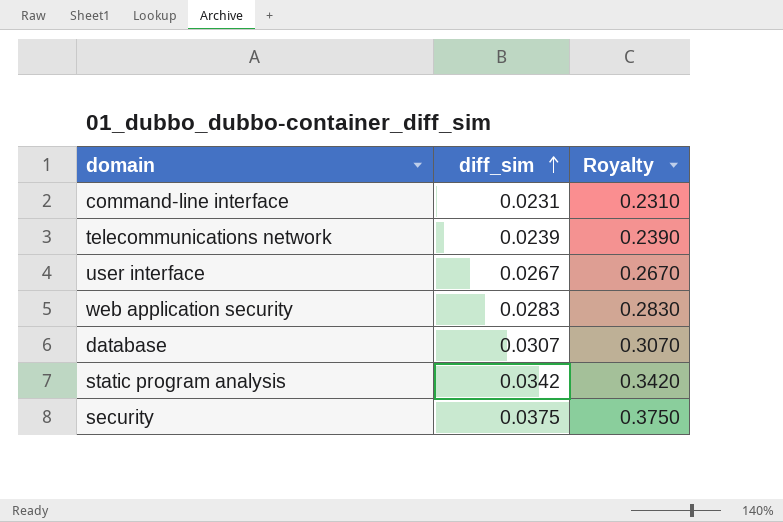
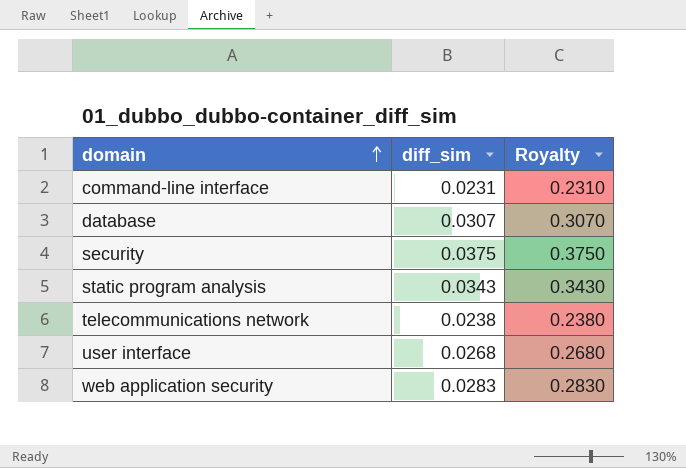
row order: diff_sim ascending -> domain ascending
static program analysis | diff_sim: 0.0342 -> 0.0343
static program analysis | Royalty: 0.3420 -> 0.3430
telecommunications network | diff_sim: 0.0239 -> 0.0238
telecommunications network | Royalty: 0.2390 -> 0.2380
user interface | diff_sim: 0.0267 -> 0.0268
user interface | Royalty: 0.2670 -> 0.2680

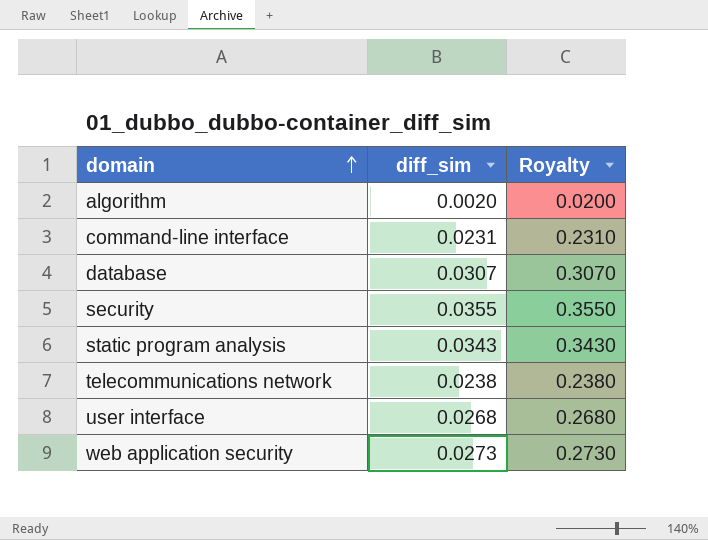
row algorithm: none -> 0.0020 | 0.0200
security | diff_sim: 0.0375 -> 0.0355
security | Royalty: 0.3750 -> 0.3550
web application security | diff_sim: 0.0283 -> 0.0273
web application security | Royalty: 0.2830 -> 0.2730

